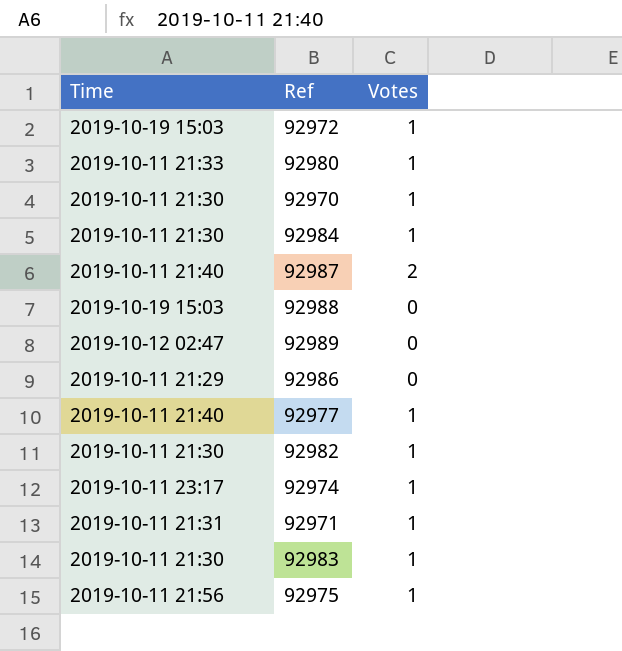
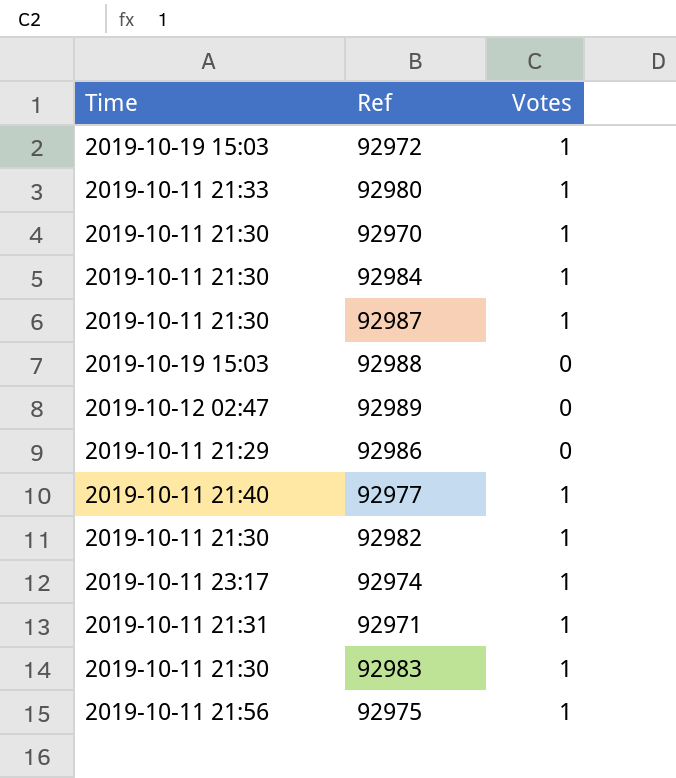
92987 | Time: 2019-10-11 21:40 -> 2019-10-11 21:30
92987 | Votes: 2 -> 1

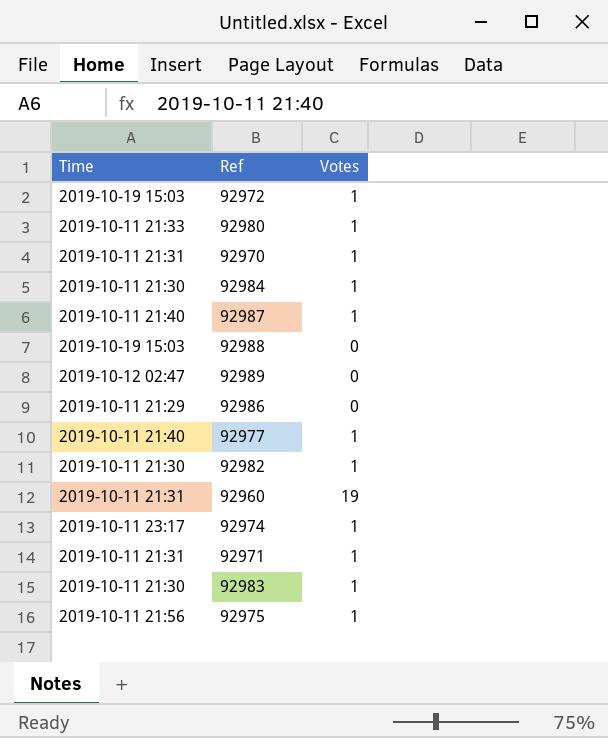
92970 | Time: 2019-10-11 21:30 -> 2019-10-11 21:31
92987 | Time: 2019-10-11 21:30 -> 2019-10-11 21:40
row 92960: none -> 2019-10-11 21:31 | 19

